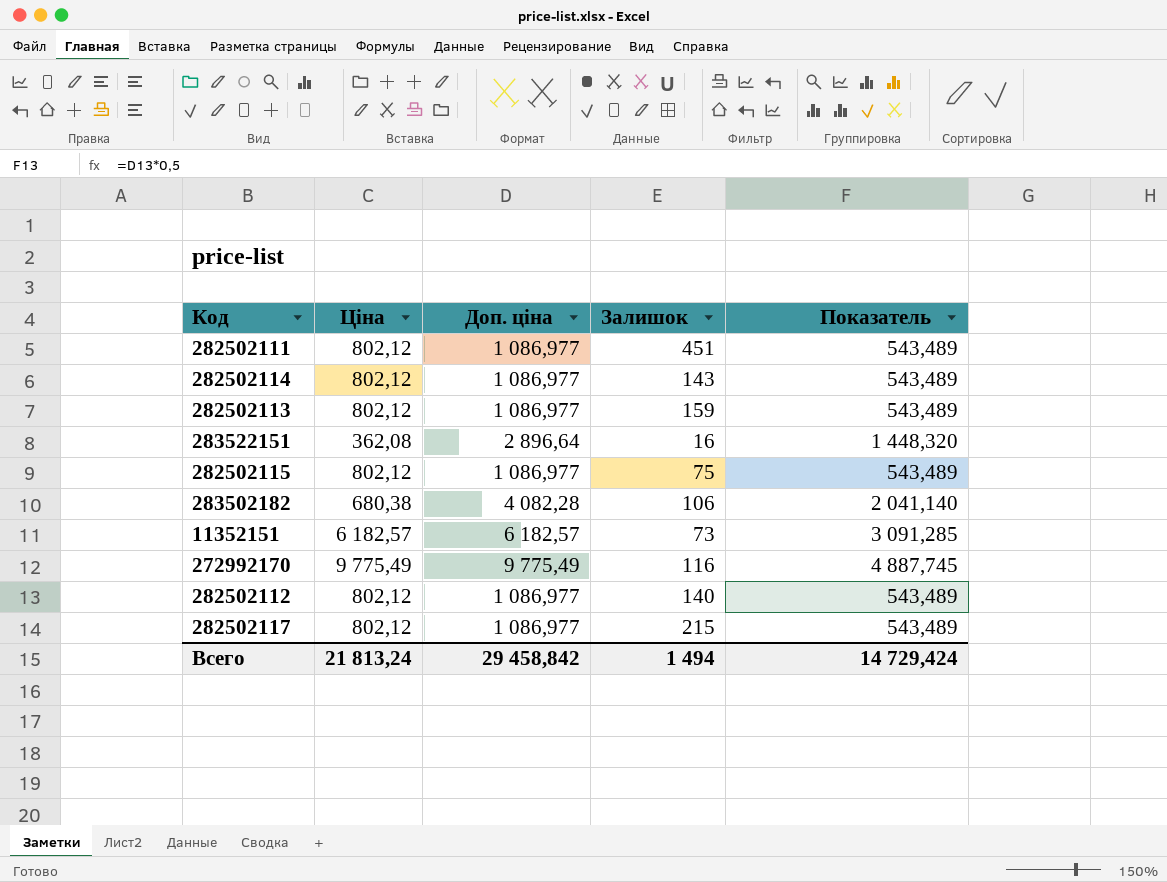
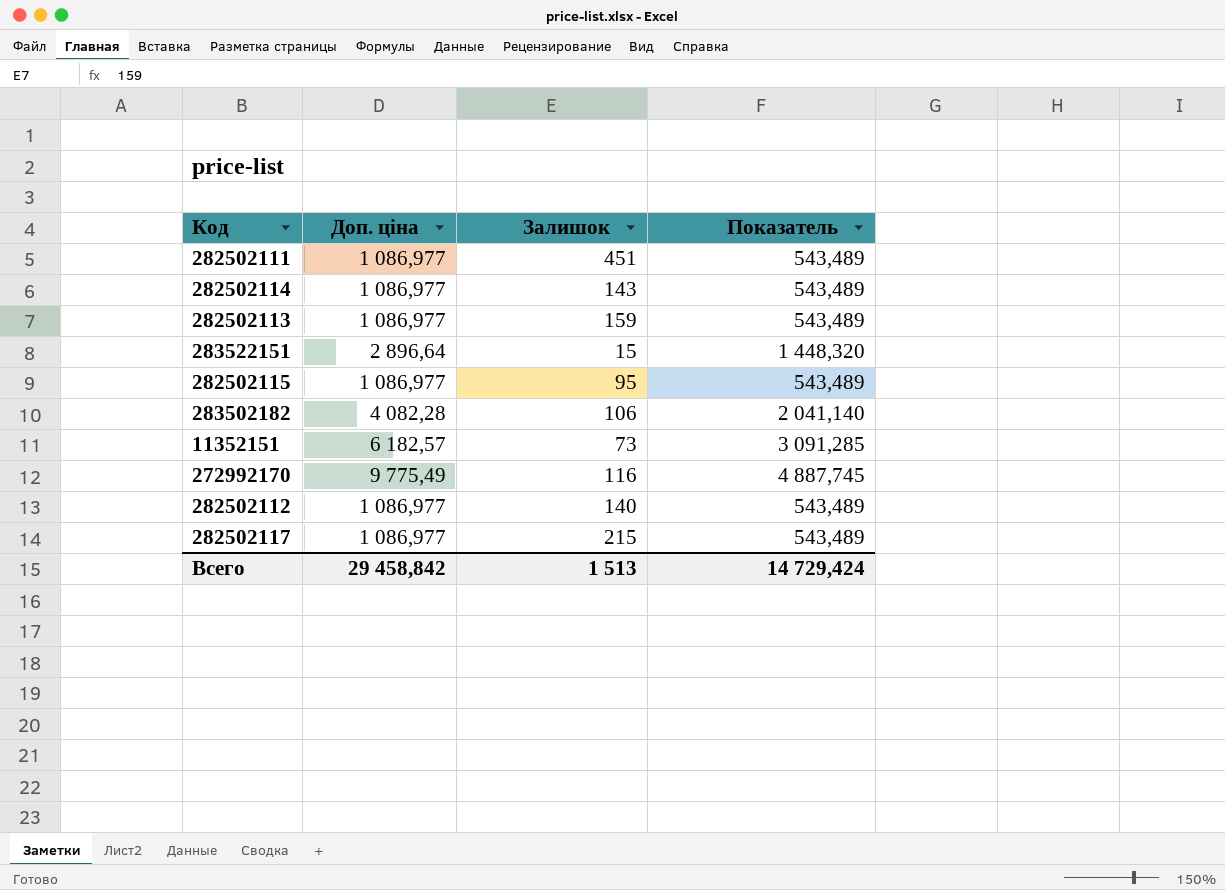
column Ціна | position: 2 -> none
283522151 | Залишок: 16 -> 15
282502115 | Залишок: 75 -> 95
Всего | Залишок: 1 494 -> 1 513

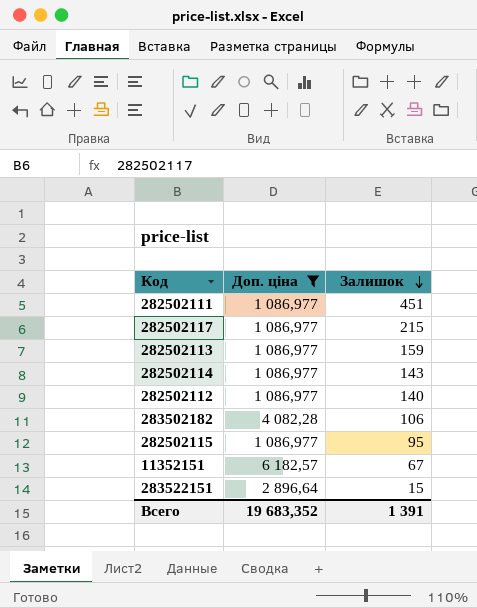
filter: none -> Доп. ціна != 9 775,49
row order: none -> Залишок descending
column Показатель | formula: [Доп. ціна] * 0,5 -> none
11352151 | Залишок: 73 -> 67
Всего | Доп. ціна: 29 458,842 -> 19 683,352
Всего | Залишок: 1 513 -> 1 391

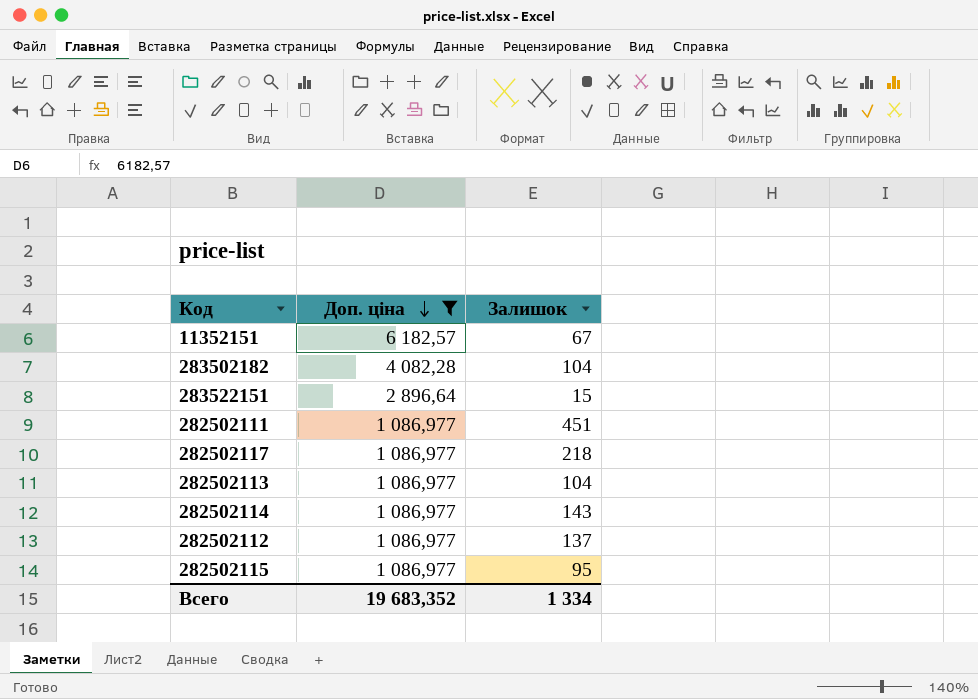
row order: Залишок descending -> Доп. ціна descending
283502182 | Залишок: 106 -> 104
282502117 | Залишок: 215 -> 218
282502113 | Залишок: 159 -> 104
282502112 | Залишок: 140 -> 137
Всего | Залишок: 1 391 -> 1 334

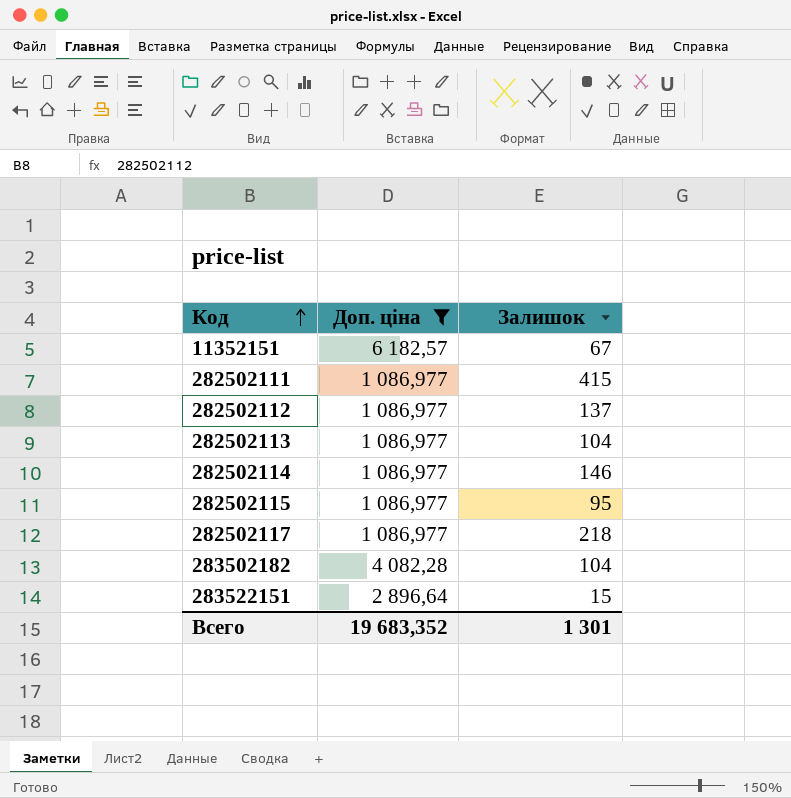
row order: Доп. ціна descending -> Код ascending
282502111 | Залишок: 451 -> 415
282502114 | Залишок: 143 -> 146
Всего | Залишок: 1 334 -> 1 301

